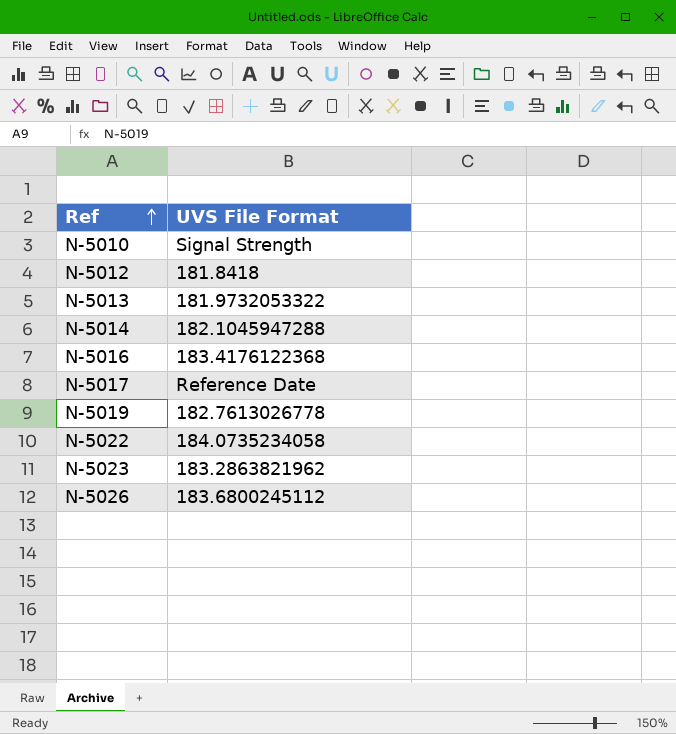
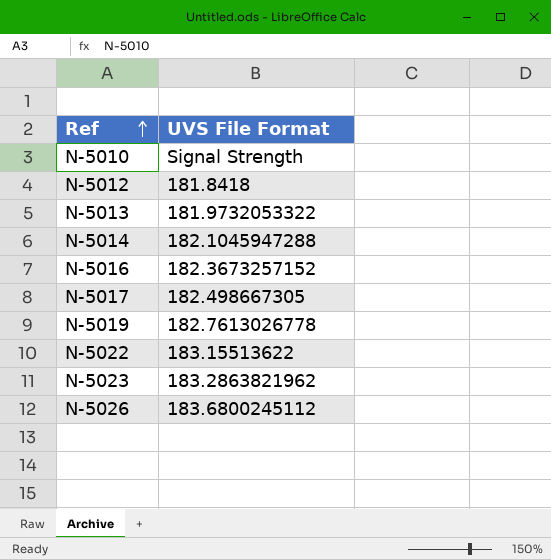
N-5016 | UVS File Format: 183.4176122368 -> 182.3673257152
N-5017 | UVS File Format: Reference Date -> 182.498667305
N-5022 | UVS File Format: 184.0735234058 -> 183.15513622

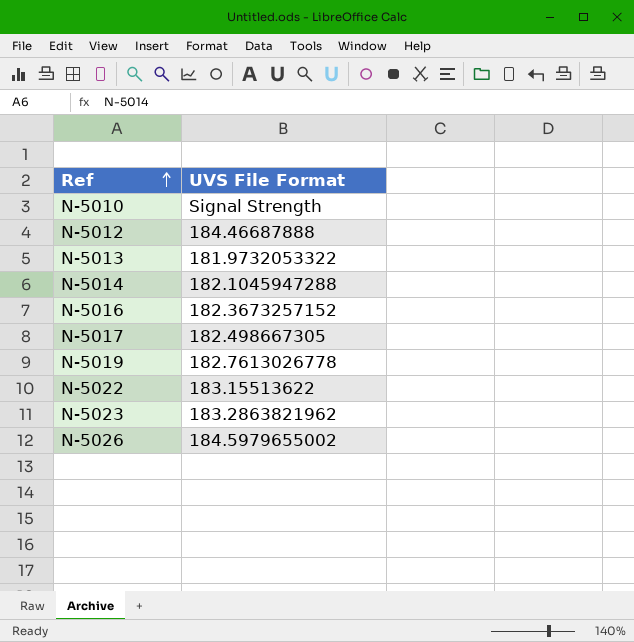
N-5012 | UVS File Format: 181.8418 -> 184.46687888
N-5026 | UVS File Format: 183.6800245112 -> 184.5979655002

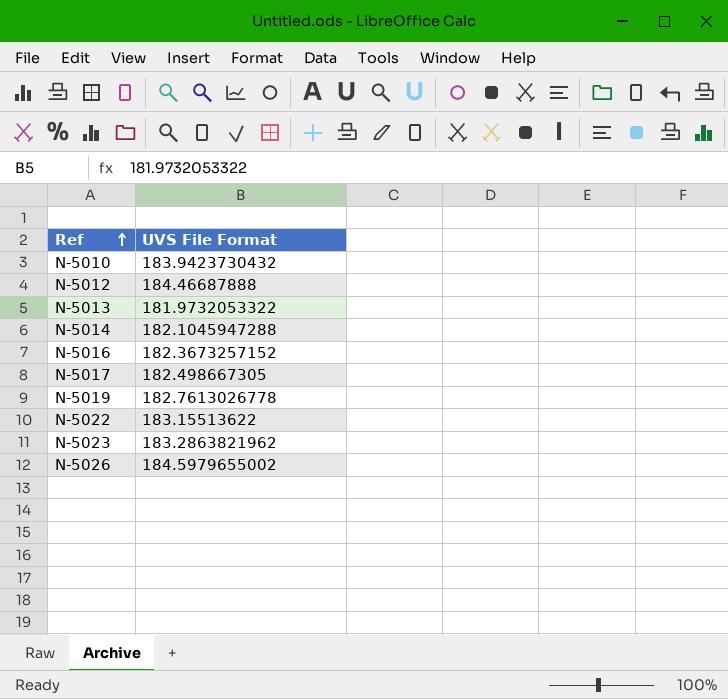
N-5010 | UVS File Format: Signal Strength -> 183.9423730432

